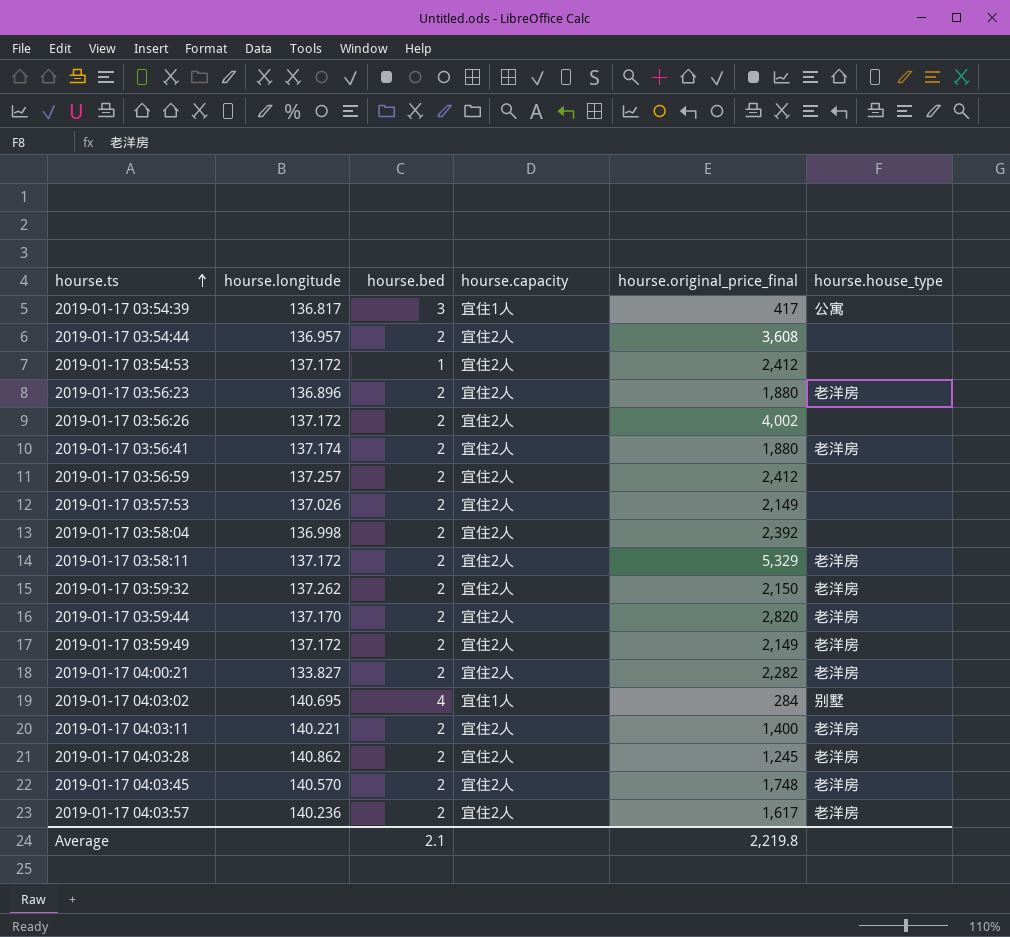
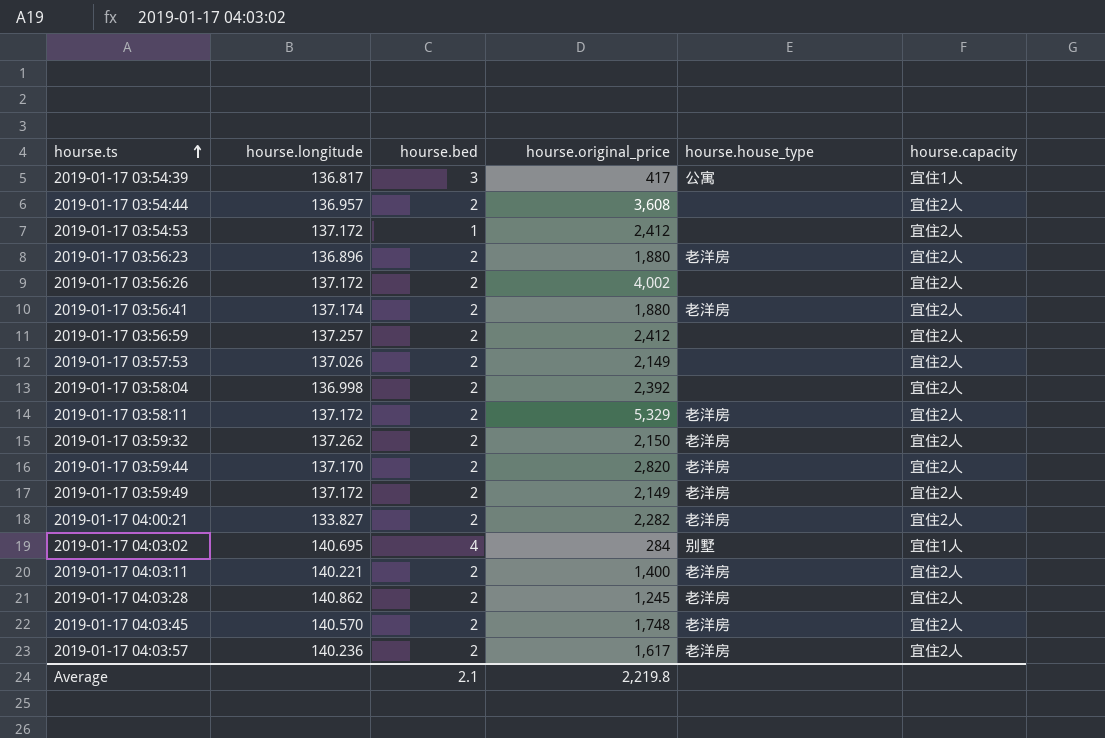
column name: hourse.original_price_final -> hourse.original_price
column hourse.capacity | position: 4 -> 6

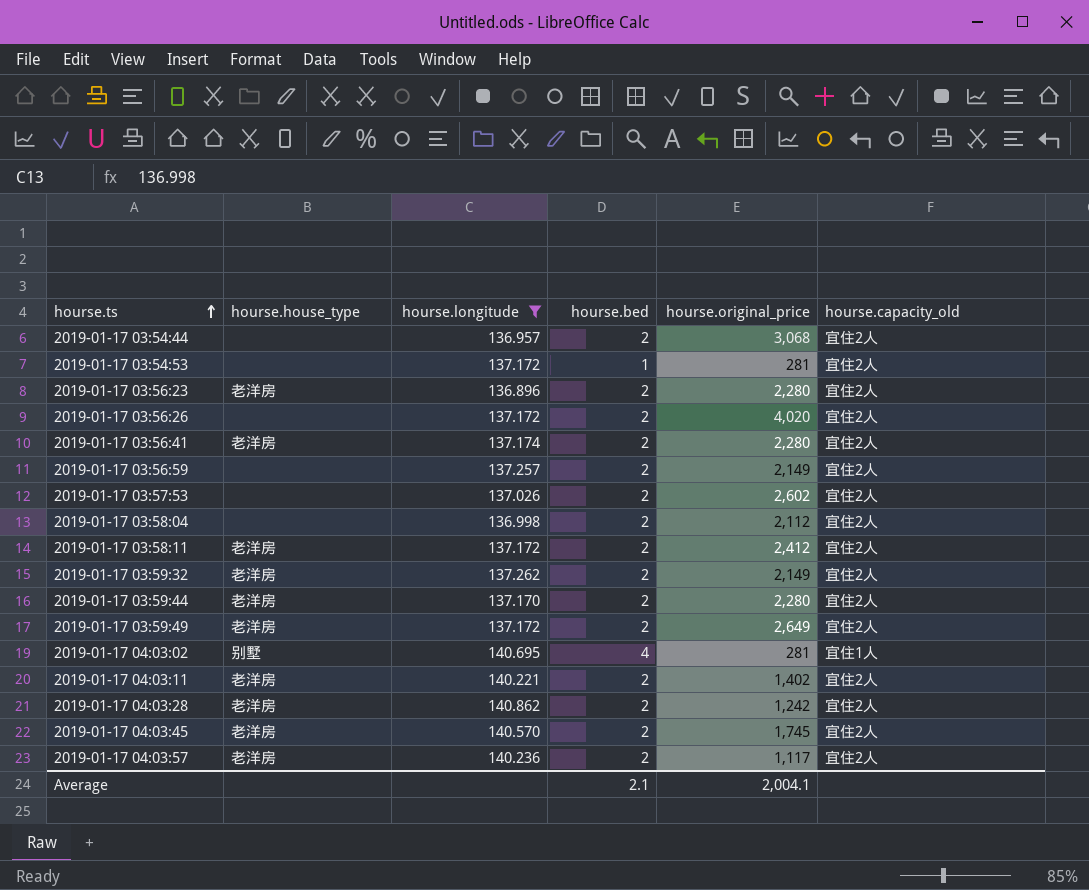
filter: none -> hourse.longitude >= 136.896
column hourse.house_type | position: 5 -> 2
column name: hourse.capacity -> hourse.capacity_old
2019-01-17 03:54:44 | hourse.original_price: 3,608 -> 3,068
2019-01-17 03:54:53 | hourse.original_price: 2,412 -> 281
2019-01-17 03:56:23 | hourse.original_price: 1,880 -> 2,280
2019-01-17 03:56:26 | hourse.original_price: 4,002 -> 4,020
2019-01-17 03:56:41 | hourse.original_price: 1,880 -> 2,280
2019-01-17 03:56:59 | hourse.original_price: 2,412 -> 2,149
2019-01-17 03:57:53 | hourse.original_price: 2,149 -> 2,602
2019-01-17 03:58:04 | hourse.original_price: 2,392 -> 2,112
2019-01-17 03:58:11 | hourse.original_price: 5,329 -> 2,412
2019-01-17 03:59:32 | hourse.original_price: 2,150 -> 2,149
2019-01-17 03:59:44 | hourse.original_price: 2,820 -> 2,280
2019-01-17 03:59:49 | hourse.original_price: 2,149 -> 2,649
2019-01-17 04:03:02 | hourse.original_price: 284 -> 281
2019-01-17 04:03:11 | hourse.original_price: 1,400 -> 1,402
2019-01-17 04:03:28 | hourse.original_price: 1,245 -> 1,242
2019-01-17 04:03:45 | hourse.original_price: 1,748 -> 1,745
2019-01-17 04:03:57 | hourse.original_price: 1,617 -> 1,117
Average | hourse.original_price: 2,219.8 -> 2,004.1

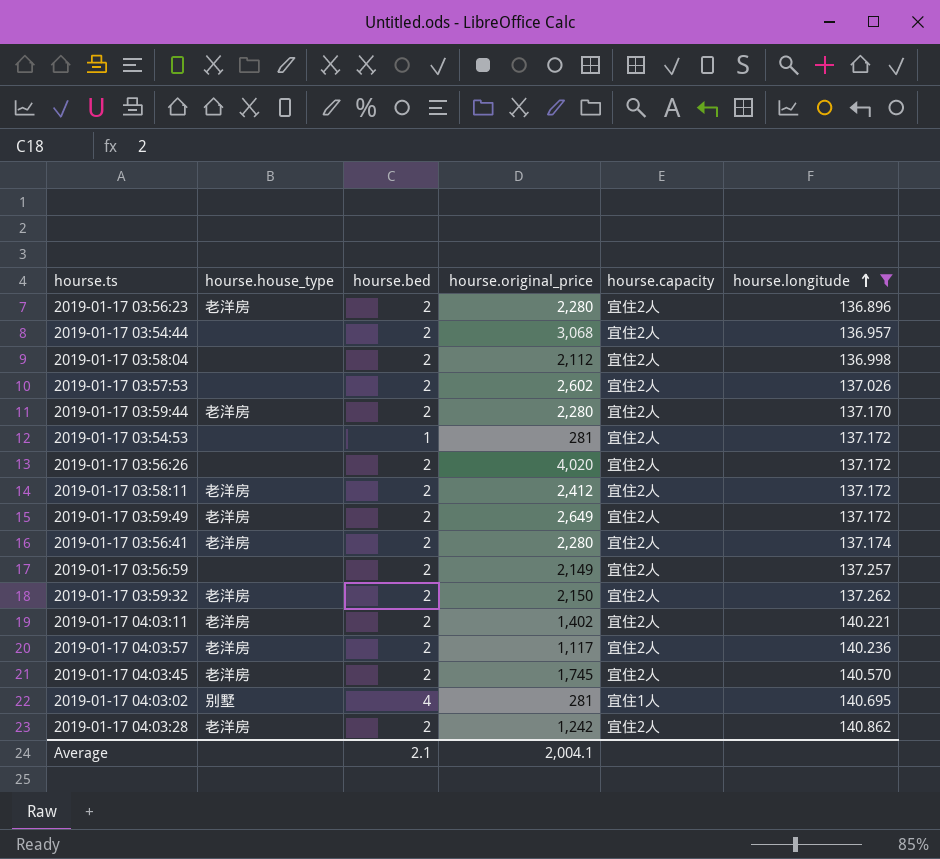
row order: hourse.ts ascending -> hourse.longitude ascending
column name: hourse.capacity_old -> hourse.capacity
column hourse.longitude | position: 3 -> 6
2019-01-17 03:59:32 | hourse.original_price: 2,149 -> 2,150

